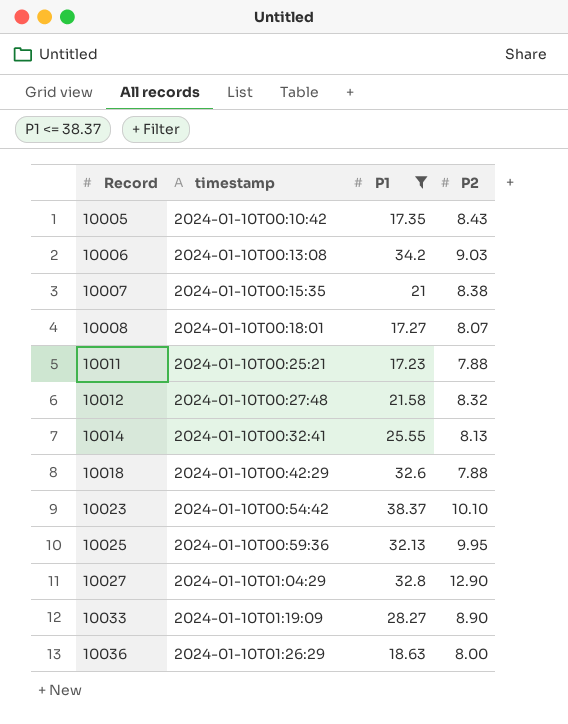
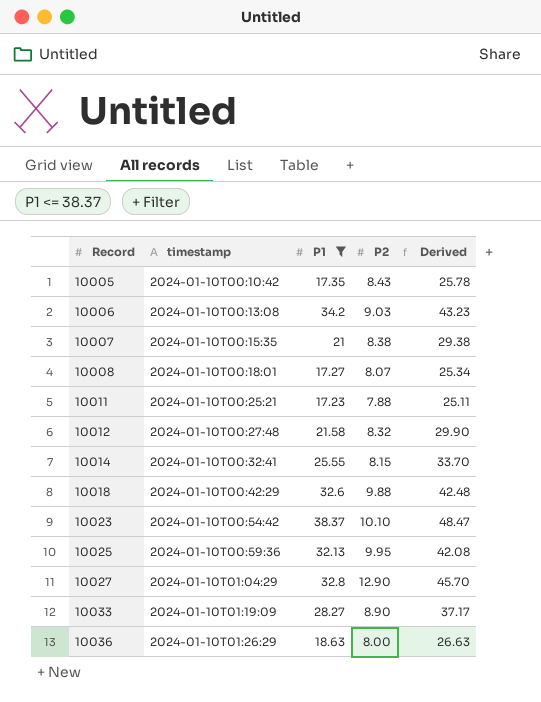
column Derived | formula: none -> [P1] + [P2]
10014 | P2: 8.13 -> 8.15
10018 | P2: 7.88 -> 9.88

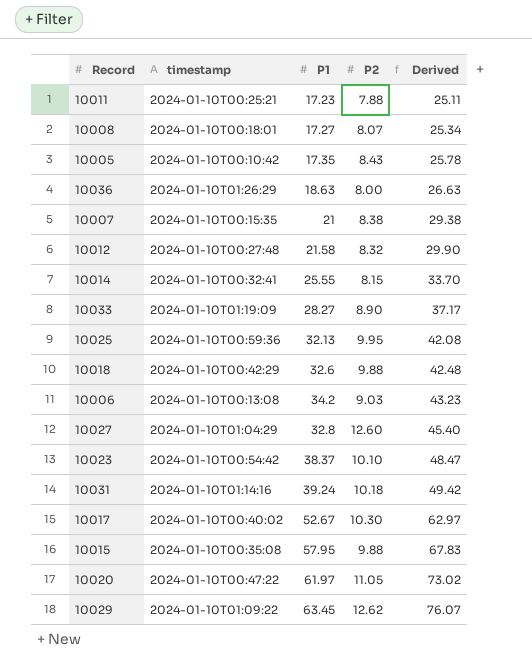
filter: P1 <= 38.37 -> none
row order: Record ascending -> Derived ascending
10027 | P2: 12.90 -> 12.60
10027 | Derived: 45.70 -> 45.40

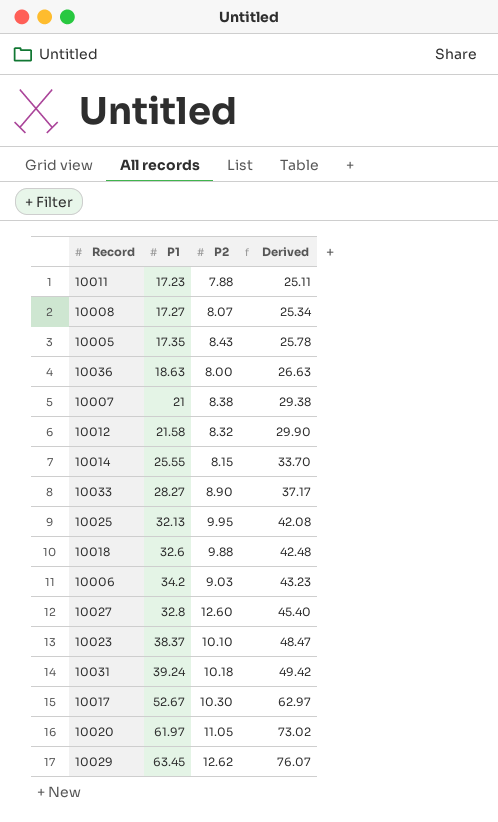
column timestamp | position: 2 -> none
row 10015: 2024-01-10T00:35:08 | 57.95 | 9.88 | 67.83 -> none

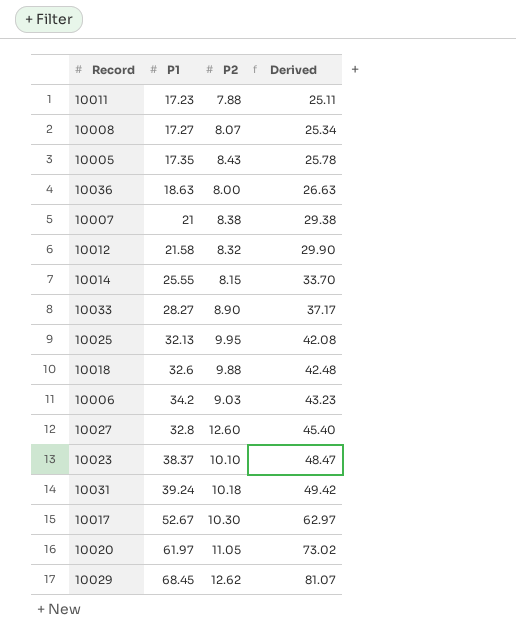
10029 | P1: 63.45 -> 68.45
10029 | Derived: 76.07 -> 81.07

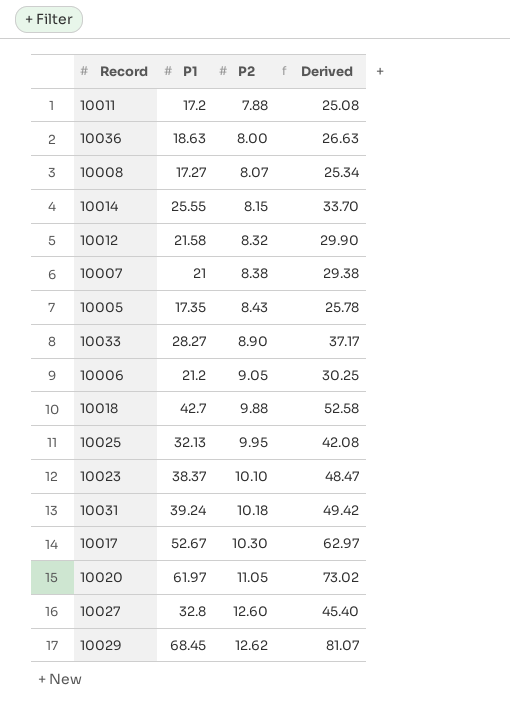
row order: Derived ascending -> P2 ascending
10011 | P1: 17.23 -> 17.2
10011 | Derived: 25.11 -> 25.08
10006 | P1: 34.2 -> 21.2
10006 | P2: 9.03 -> 9.05
10006 | Derived: 43.23 -> 30.25
10018 | P1: 32.6 -> 42.7
10018 | Derived: 42.48 -> 52.58

